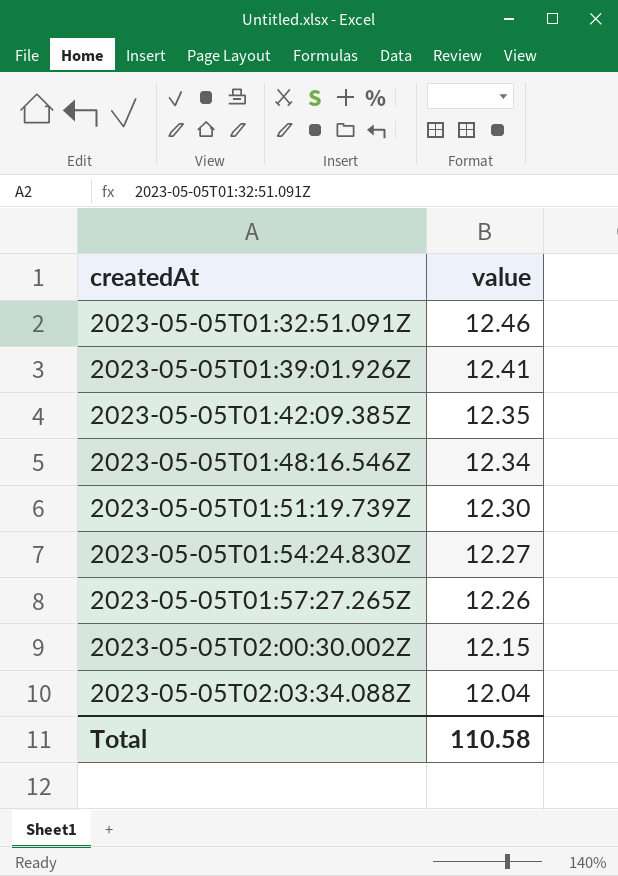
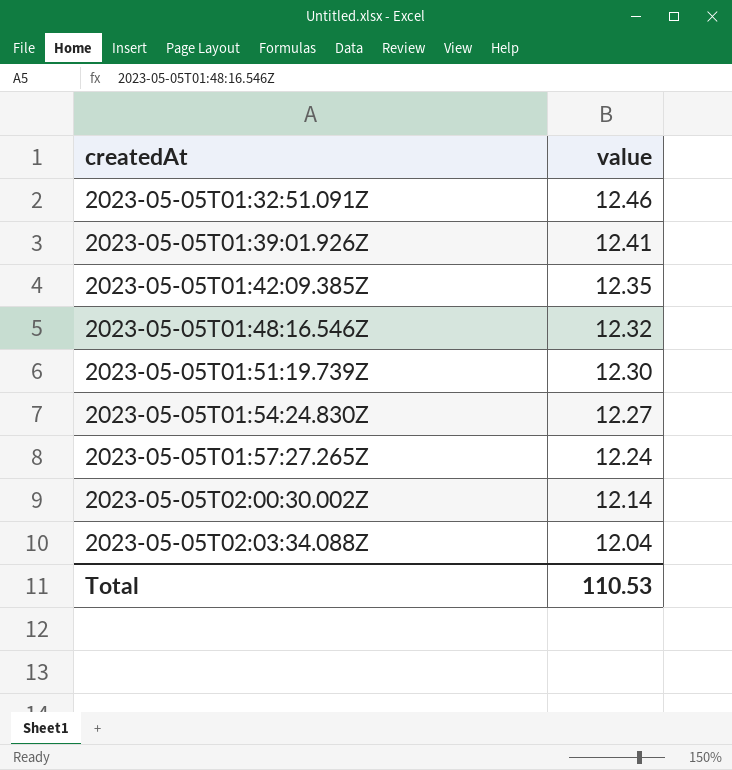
2023-05-05T01:48:16.546Z | value: 12.34 -> 12.32
2023-05-05T01:57:27.265Z | value: 12.26 -> 12.24
2023-05-05T02:00:30.002Z | value: 12.15 -> 12.14
Total | value: 110.58 -> 110.53

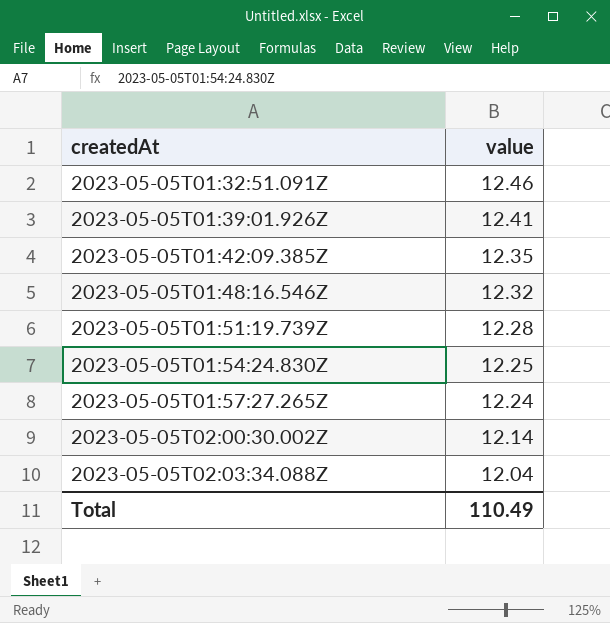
2023-05-05T01:51:19.739Z | value: 12.30 -> 12.28
2023-05-05T01:54:24.830Z | value: 12.27 -> 12.25
Total | value: 110.53 -> 110.49

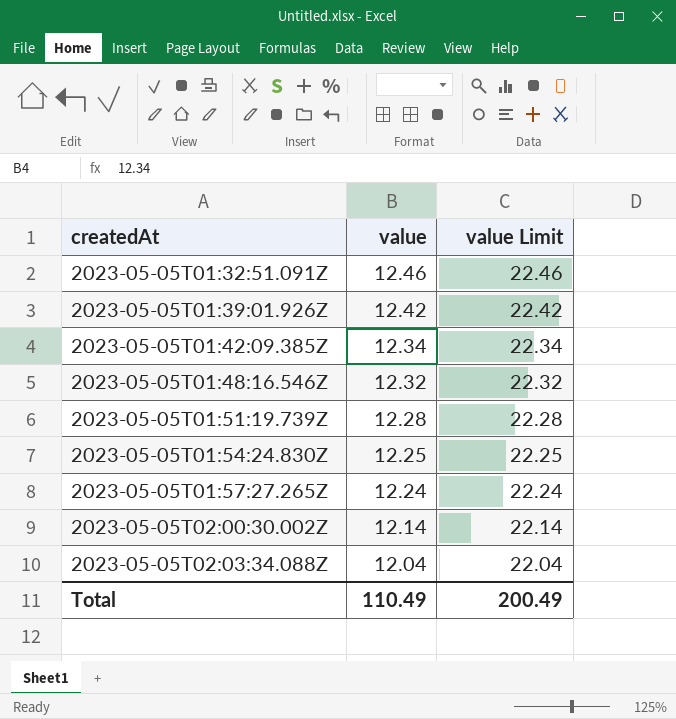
column value Limit | formula: none -> [value] + 10
2023-05-05T01:39:01.926Z | value: 12.41 -> 12.42
2023-05-05T01:42:09.385Z | value: 12.35 -> 12.34

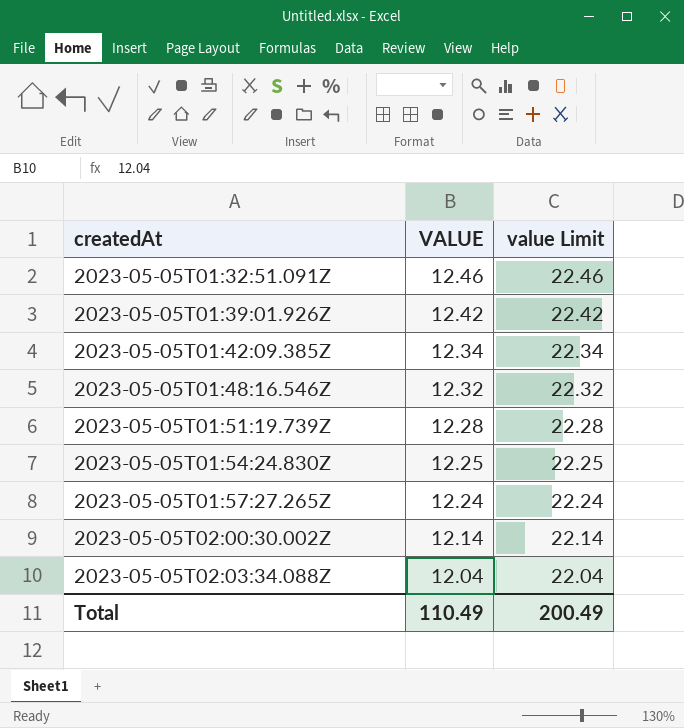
column name: value -> VALUE

